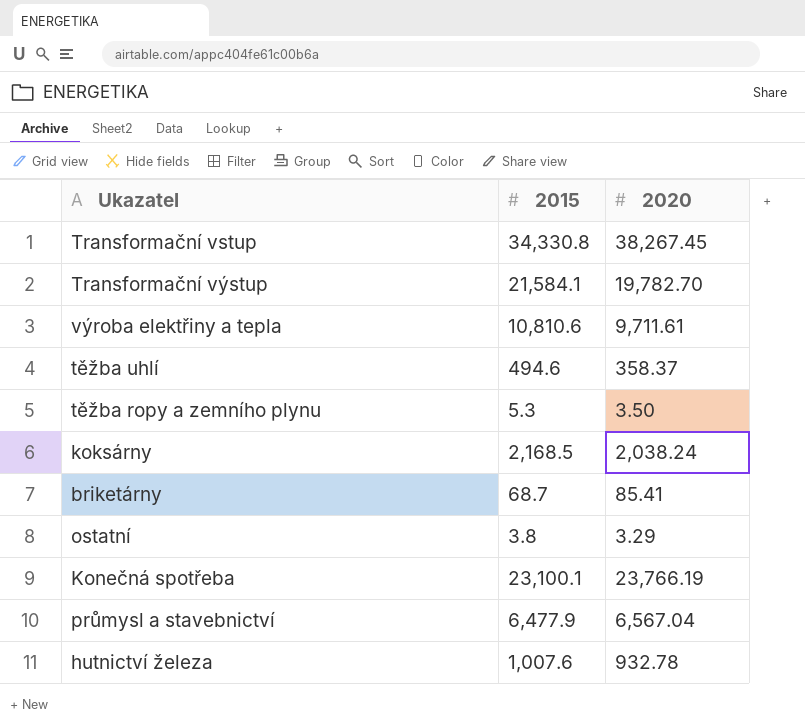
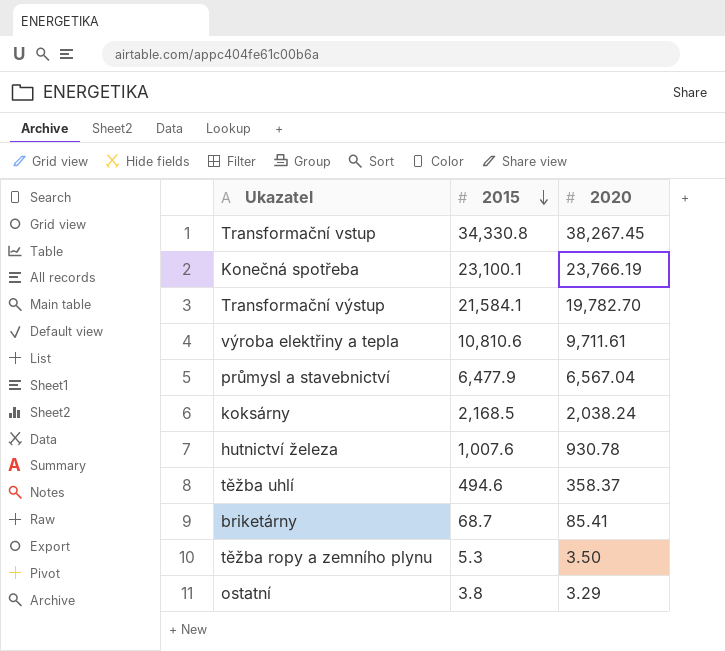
row order: none -> 2015 descending
hutnictví železa | 2020: 932.78 -> 930.78

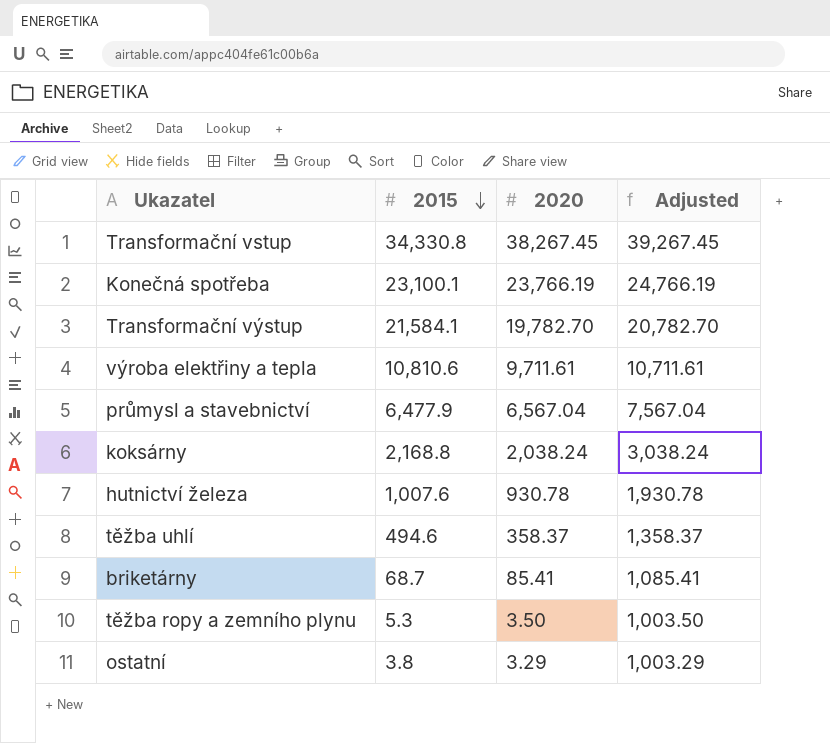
column Adjusted | formula: none -> [2020] + 1000
koksárny | 2015: 2,168.5 -> 2,168.8

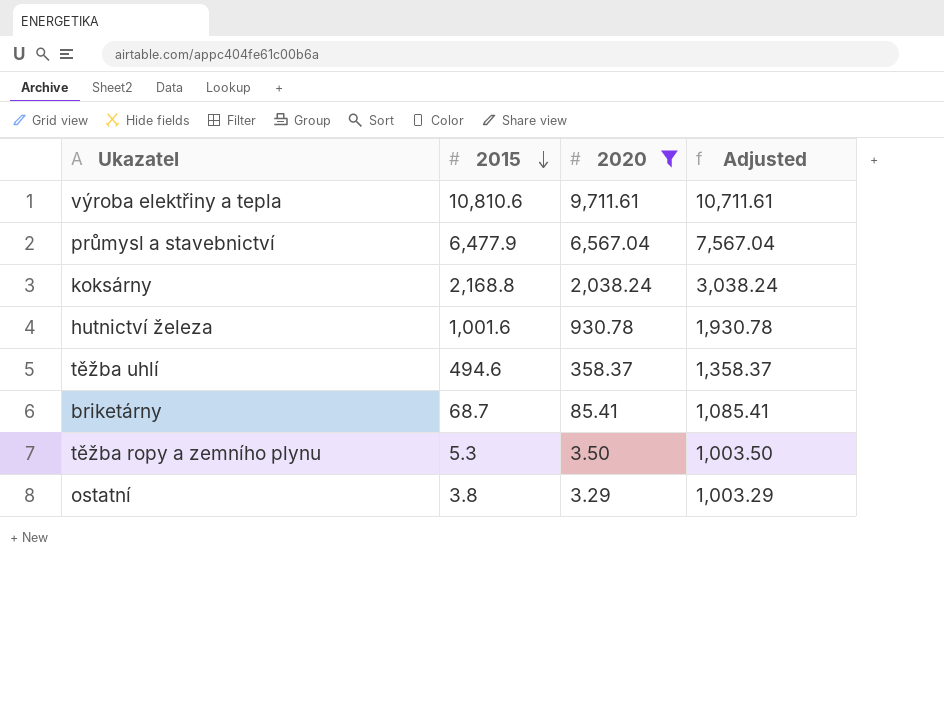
filter: none -> 2020 <= 9,711.61
hutnictví železa | 2015: 1,007.6 -> 1,001.6

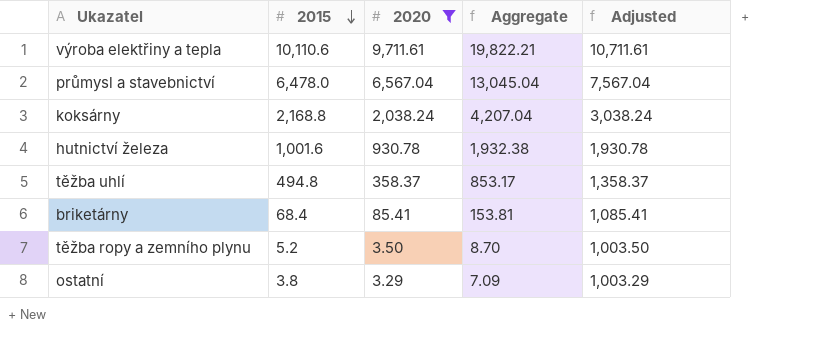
column Aggregate | formula: none -> [2015] + [2020]
výroba elektřiny a tepla | 2015: 10,810.6 -> 10,110.6
průmysl a stavebnictví | 2015: 6,477.9 -> 6,478.0
těžba uhlí | 2015: 494.6 -> 494.8
briketárny | 2015: 68.7 -> 68.4
těžba ropy a zemního plynu | 2015: 5.3 -> 5.2

